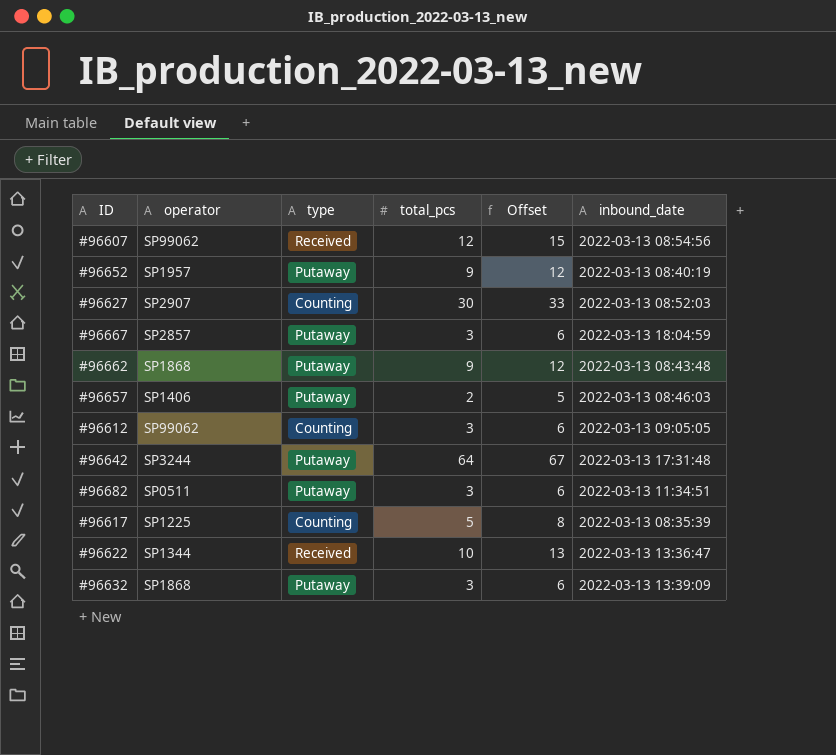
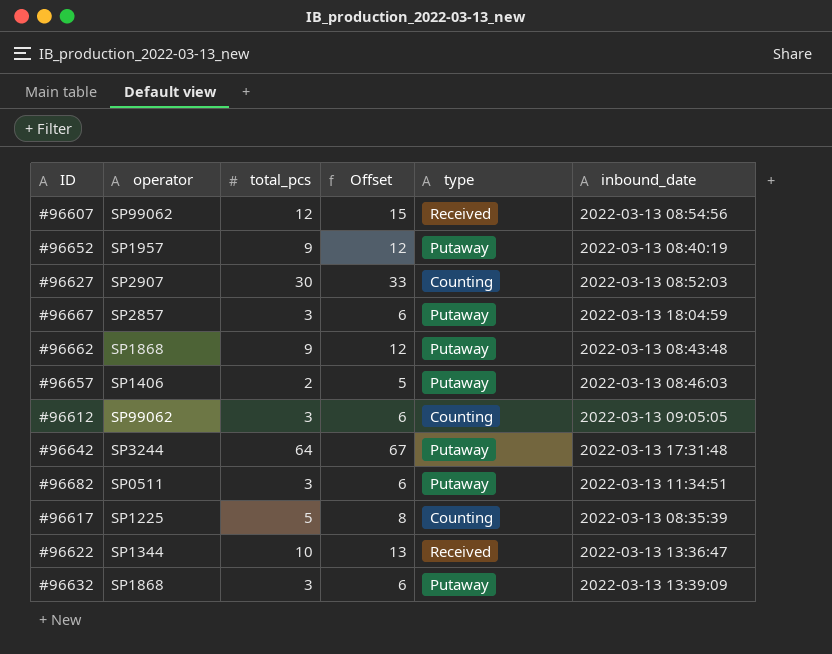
column type | position: 3 -> 5

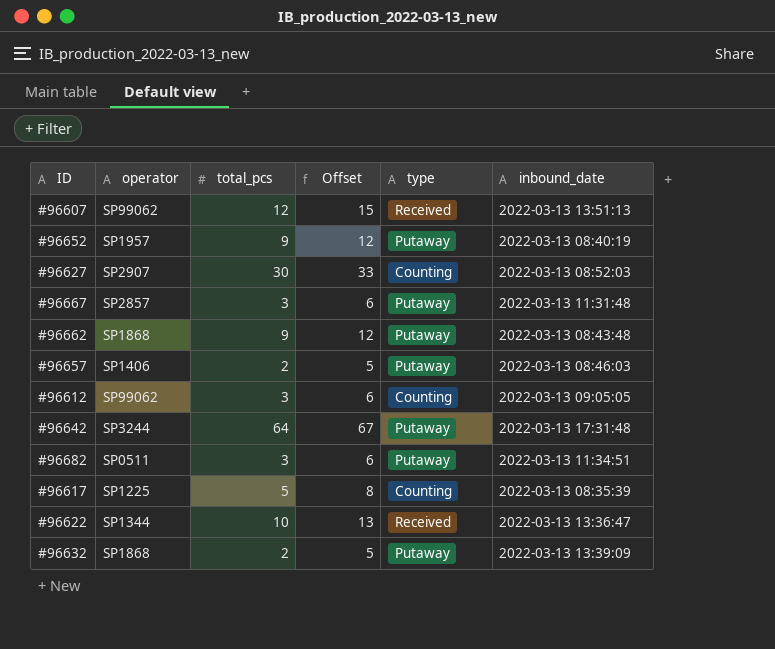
#96607 | inbound_date: 2022-03-13 08:54:56 -> 2022-03-13 13:51:13
#96667 | inbound_date: 2022-03-13 18:04:59 -> 2022-03-13 11:31:48
#96632 | total_pcs: 3 -> 2
#96632 | Offset: 6 -> 5

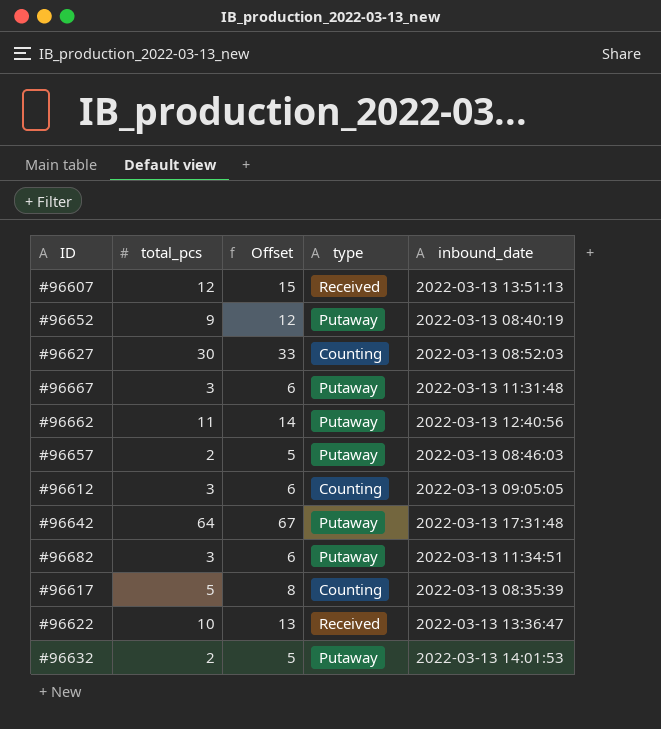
column operator | position: 2 -> none
#96662 | total_pcs: 9 -> 11
#96662 | Offset: 12 -> 14
#96662 | inbound_date: 2022-03-13 08:43:48 -> 2022-03-13 12:40:56
#96632 | inbound_date: 2022-03-13 13:39:09 -> 2022-03-13 14:01:53

